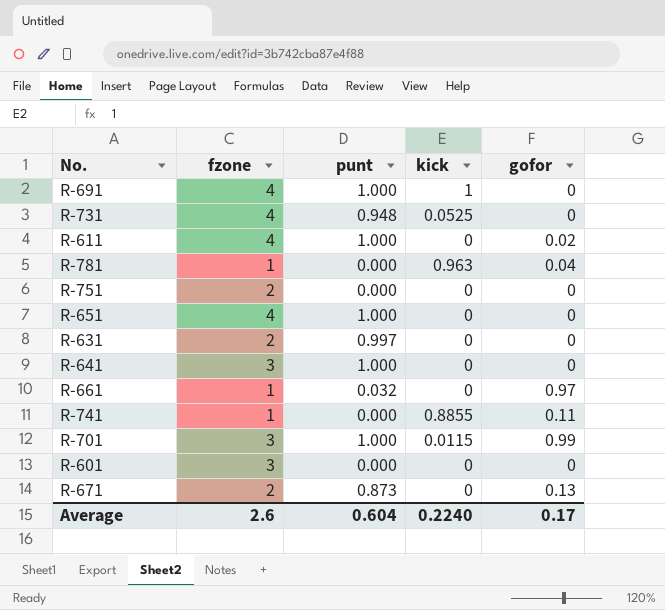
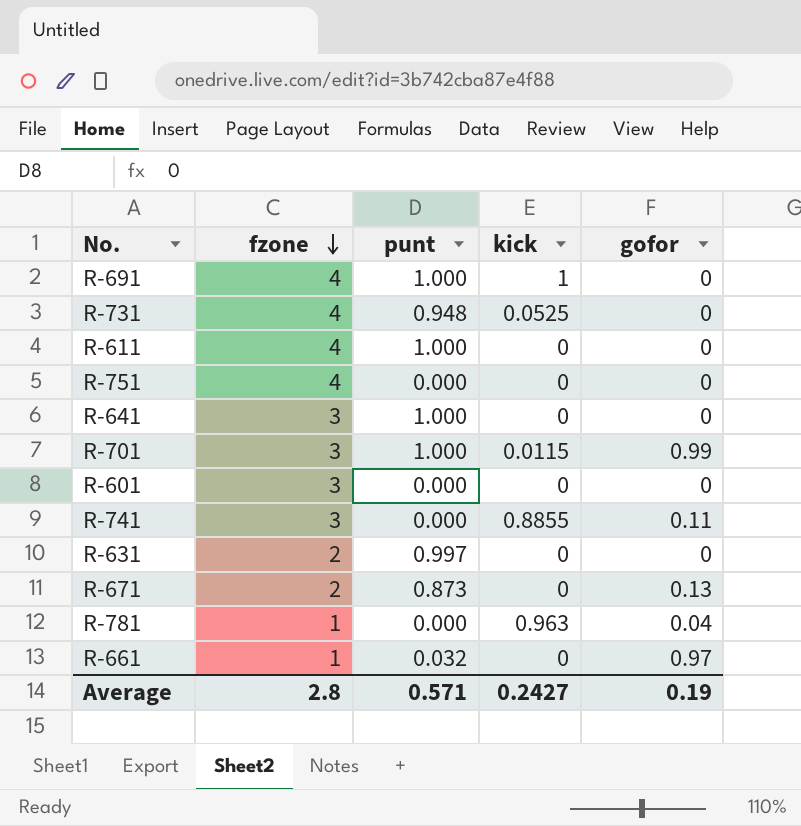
row order: none -> fzone descending
row R-651: 4 | 1.000 | 0 | 0 -> none
R-611 | gofor: 0.02 -> 0
R-751 | fzone: 2 -> 4
R-741 | fzone: 1 -> 3
Average | fzone: 2.6 -> 2.8
Average | punt: 0.604 -> 0.571
Average | kick: 0.2240 -> 0.2427
Average | gofor: 0.17 -> 0.19

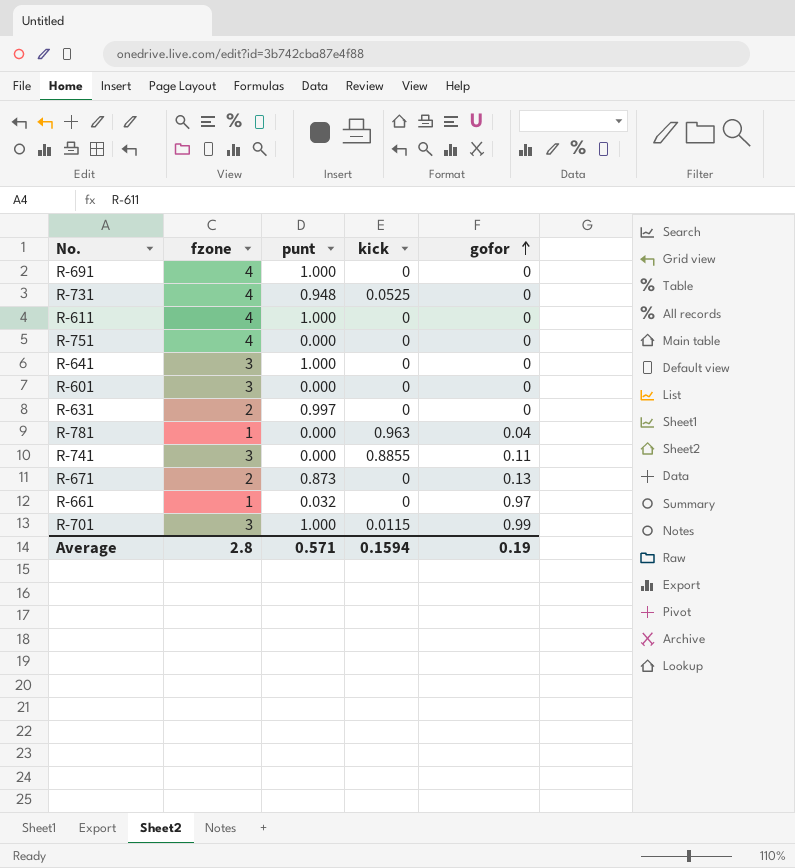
row order: fzone descending -> gofor ascending
R-691 | kick: 1 -> 0
Average | kick: 0.2427 -> 0.1594

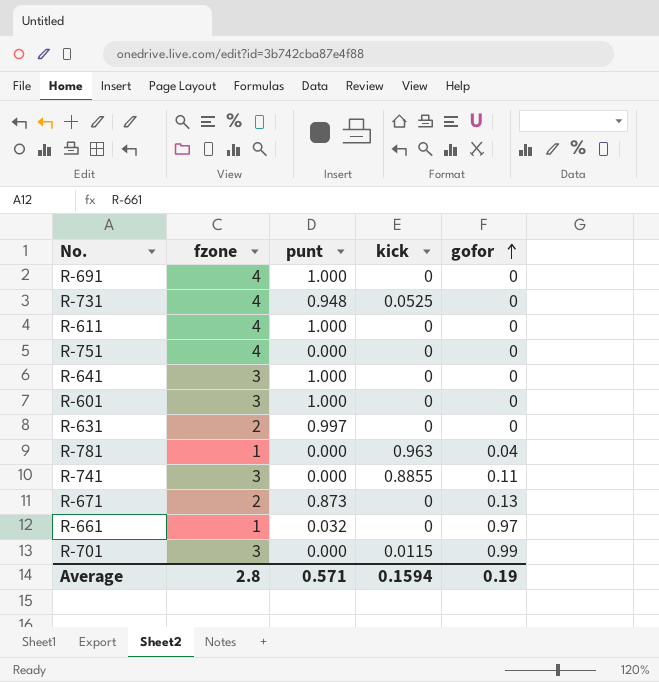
R-601 | punt: 0.000 -> 1.000
R-701 | punt: 1.000 -> 0.000

